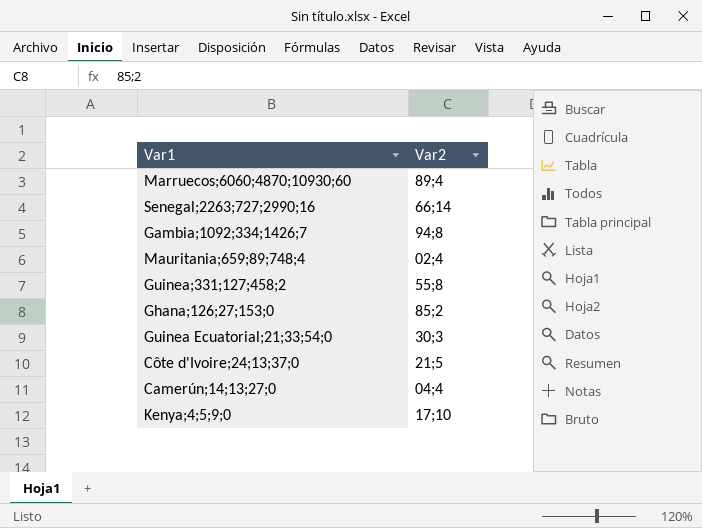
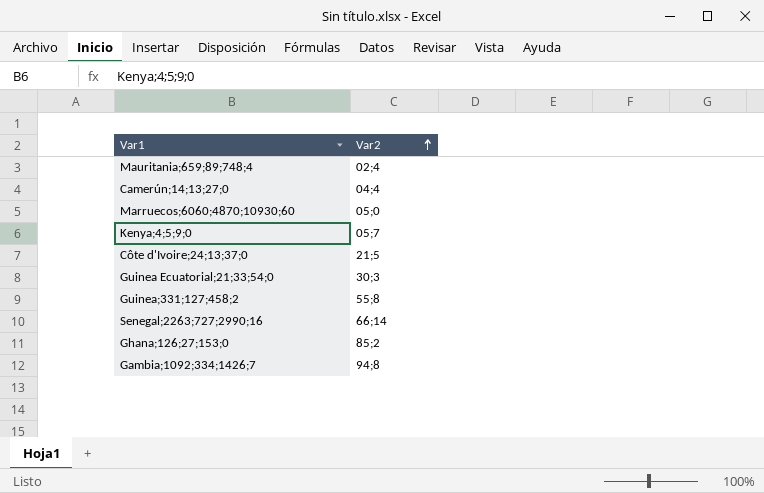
row order: none -> Var2 ascending
Marruecos;6060;4870;10930;60 | Var2: 89;4 -> 05;0
Kenya;4;5;9;0 | Var2: 17;10 -> 05;7

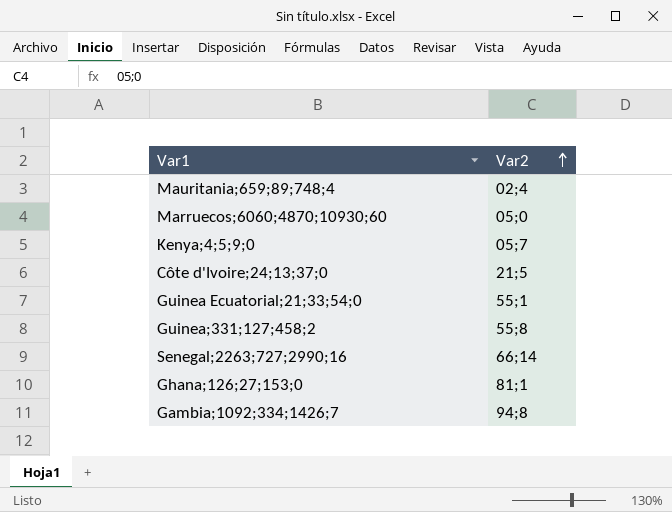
row Camerún;14;13;27;0: 04;4 -> none
Guinea Ecuatorial;21;33;54;0 | Var2: 30;3 -> 55;1
Ghana;126;27;153;0 | Var2: 85;2 -> 81;1

